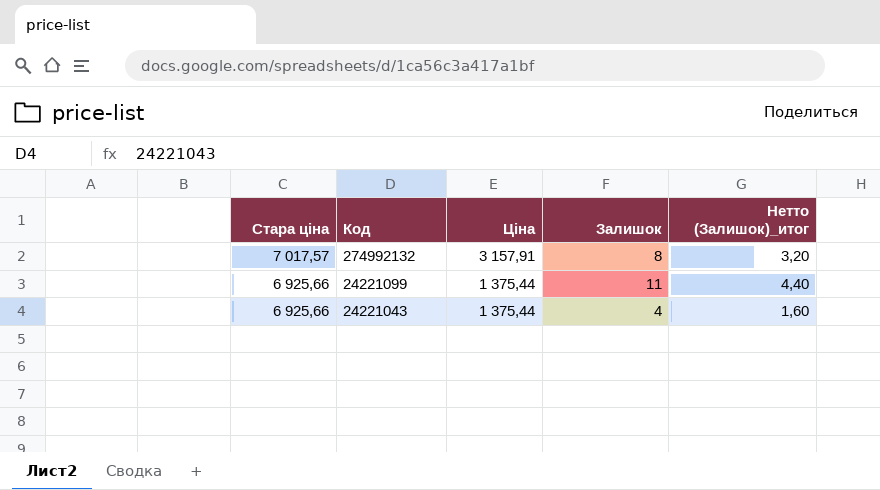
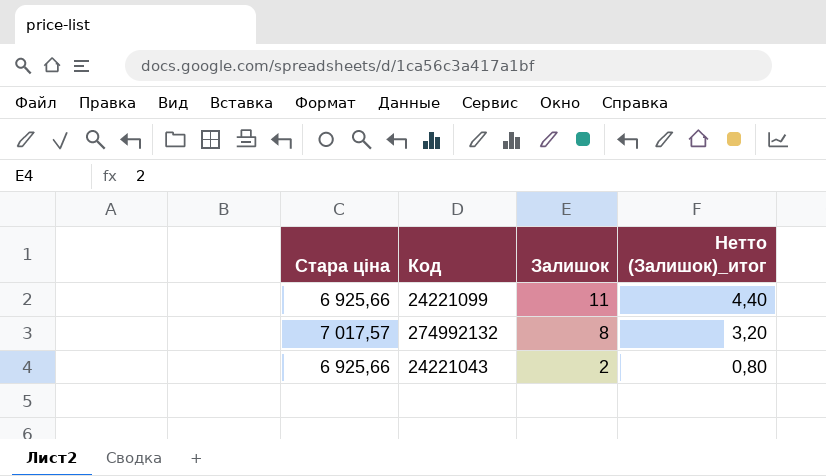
row order: Стара ціна descending -> Залишок descending
column Ціна | position: 3 -> none
24221043 | Залишок: 4 -> 2
24221043 | Нетто (Залишок)_итог: 1,60 -> 0,80

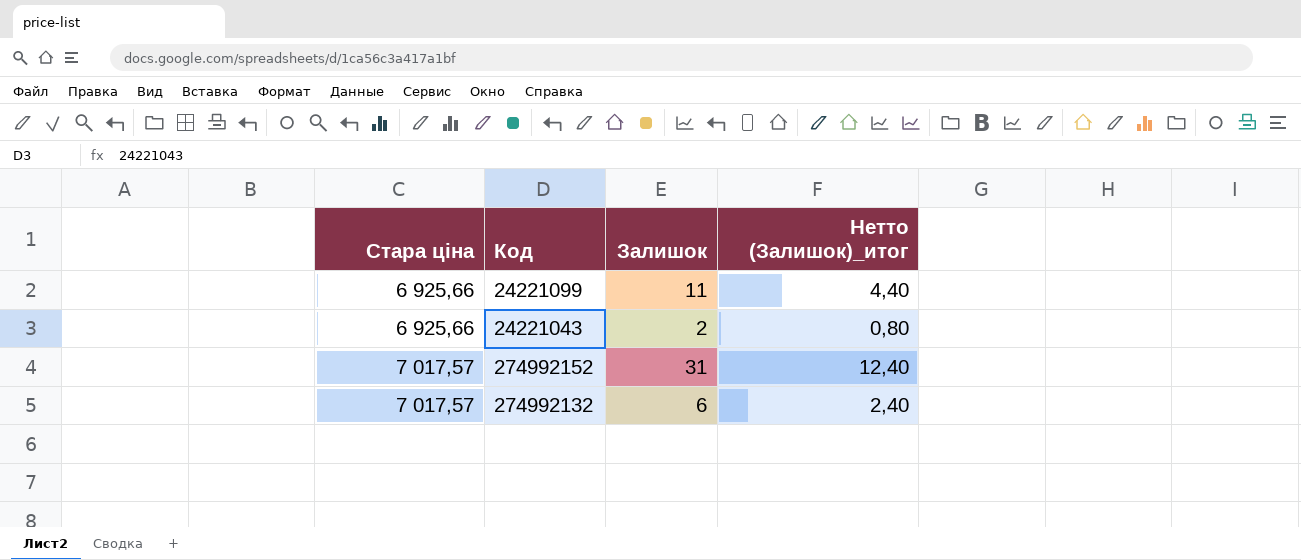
row order: Залишок descending -> Стара ціна ascending
row 274992152: none -> 7 017,57 | 31 | 12,40
274992132 | Залишок: 8 -> 6
274992132 | Нетто (Залишок)_итог: 3,20 -> 2,40

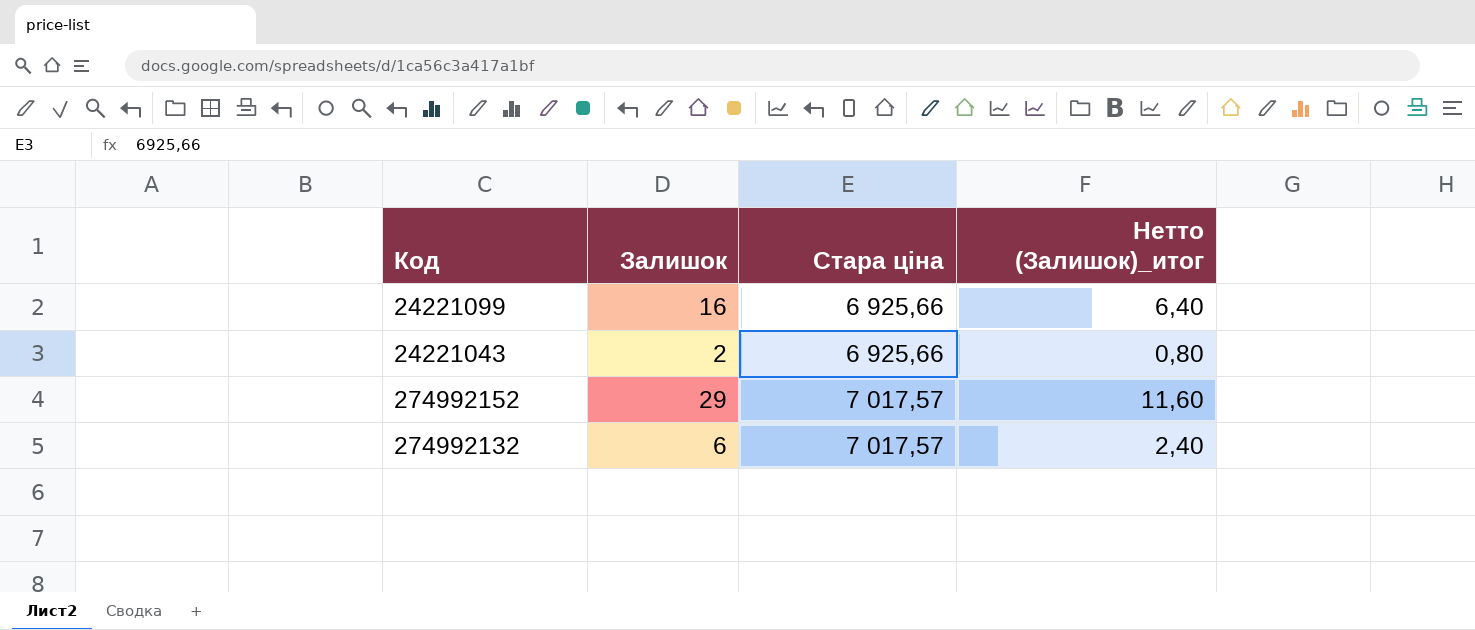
column Стара ціна | position: 1 -> 3
24221099 | Залишок: 11 -> 16
24221099 | Нетто (Залишок)_итог: 4,40 -> 6,40
274992152 | Залишок: 31 -> 29
274992152 | Нетто (Залишок)_итог: 12,40 -> 11,60

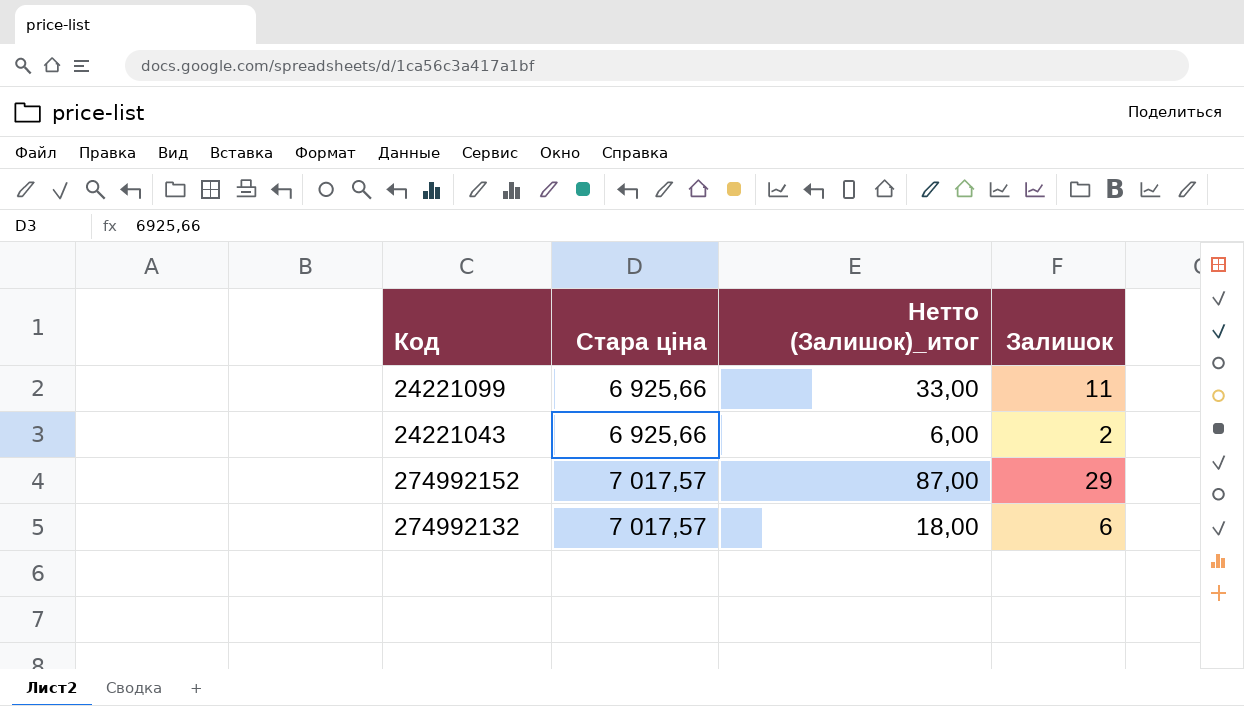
column Нетто (Залишок)_итог | formula: [Залишок] * 0,4 -> [Залишок] * 3
column Залишок | position: 2 -> 4
24221099 | Залишок: 16 -> 11

